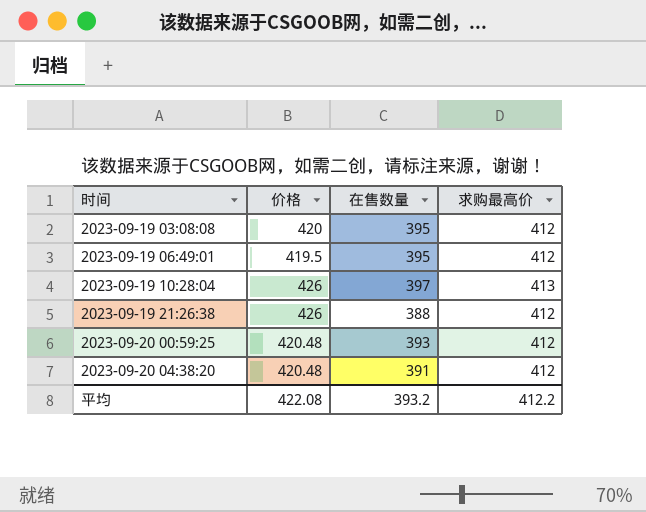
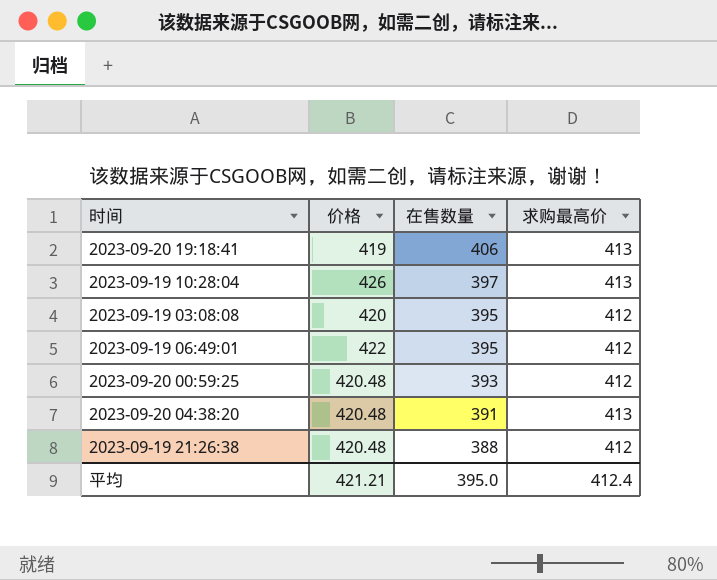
row order: 时间 ascending -> 在售数量 descending
row 2023-09-20 19:18:41: none -> 419 | 406 | 413
2023-09-19 06:49:01 | 价格: 419.5 -> 422
2023-09-20 04:38:20 | 求购最高价: 412 -> 413
2023-09-19 21:26:38 | 价格: 426 -> 420.48
平均 | 价格: 422.08 -> 421.21
平均 | 在售数量: 393.2 -> 395.0
平均 | 求购最高价: 412.2 -> 412.4

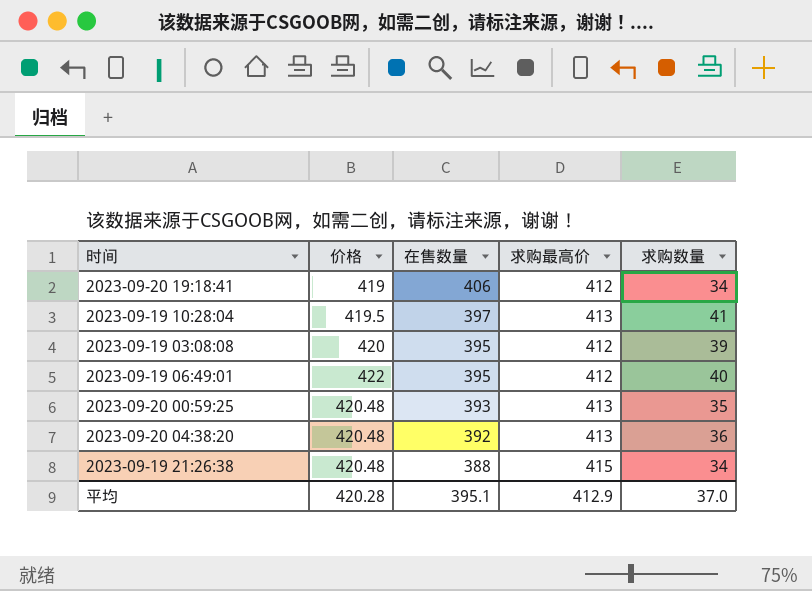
column 求购数量 | position: none -> 5
2023-09-20 19:18:41 | 求购最高价: 413 -> 412
2023-09-19 10:28:04 | 价格: 426 -> 419.5
2023-09-20 00:59:25 | 求购最高价: 412 -> 413
2023-09-20 04:38:20 | 在售数量: 391 -> 392
2023-09-19 21:26:38 | 求购最高价: 412 -> 415
平均 | 价格: 421.21 -> 420.28
平均 | 在售数量: 395.0 -> 395.1
平均 | 求购最高价: 412.4 -> 412.9

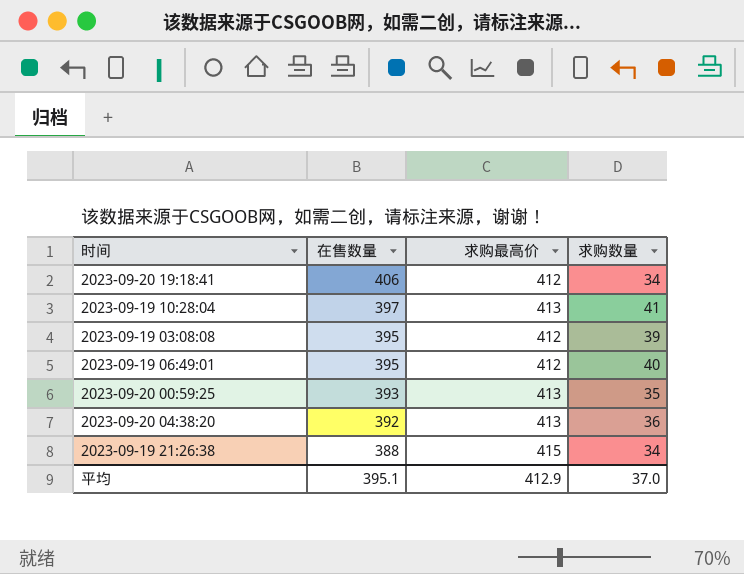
column 价格 | position: 2 -> none

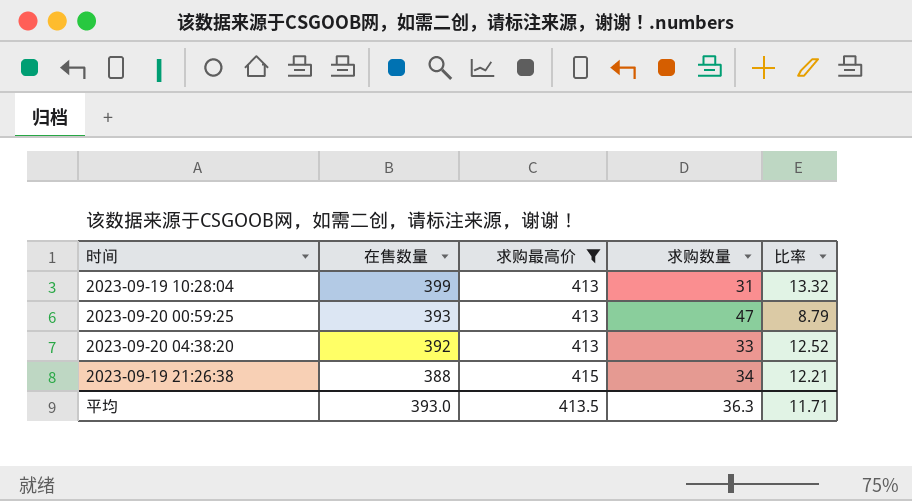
filter: none -> 求购最高价 != 412
column 比率 | formula: none -> [求购最高价] / [求购数量]
2023-09-19 10:28:04 | 在售数量: 397 -> 399
2023-09-19 10:28:04 | 求购数量: 41 -> 31
2023-09-20 00:59:25 | 求购数量: 35 -> 47
2023-09-20 04:38:20 | 求购数量: 36 -> 33
平均 | 在售数量: 395.1 -> 393.0
平均 | 求购最高价: 412.9 -> 413.5
平均 | 求购数量: 37.0 -> 36.3

